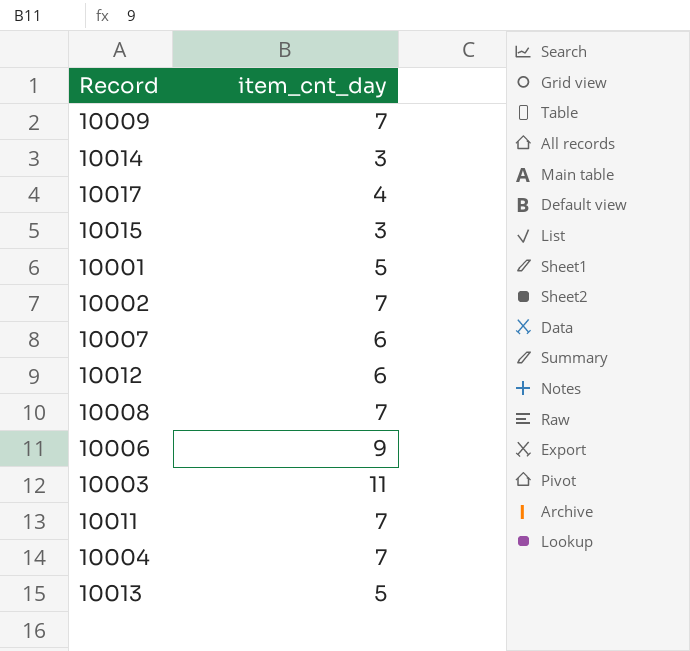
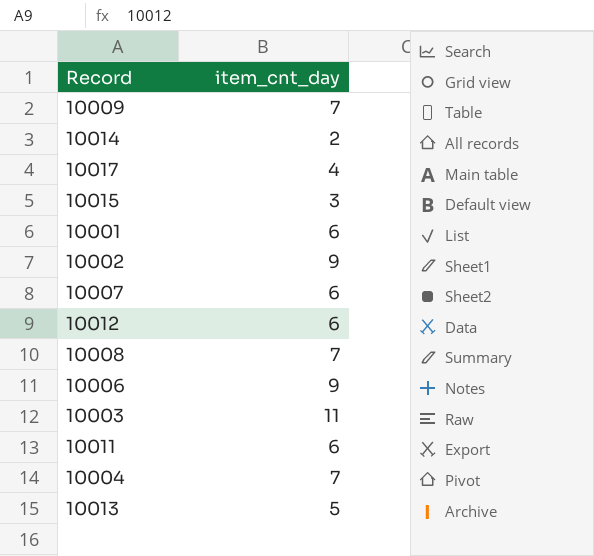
10014 | item_cnt_day: 3 -> 2
10001 | item_cnt_day: 5 -> 6
10002 | item_cnt_day: 7 -> 9
10011 | item_cnt_day: 7 -> 6

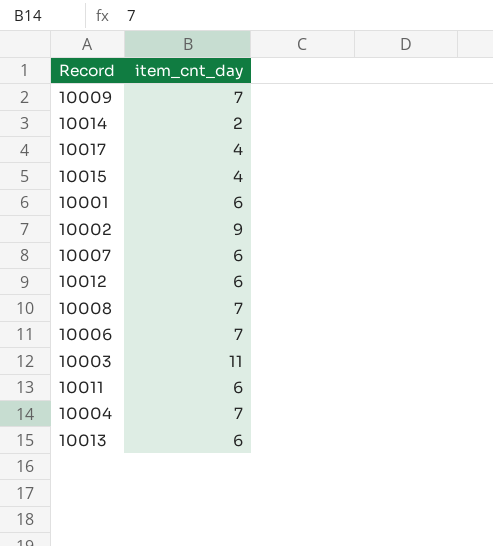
10015 | item_cnt_day: 3 -> 4
10006 | item_cnt_day: 9 -> 7
10013 | item_cnt_day: 5 -> 6

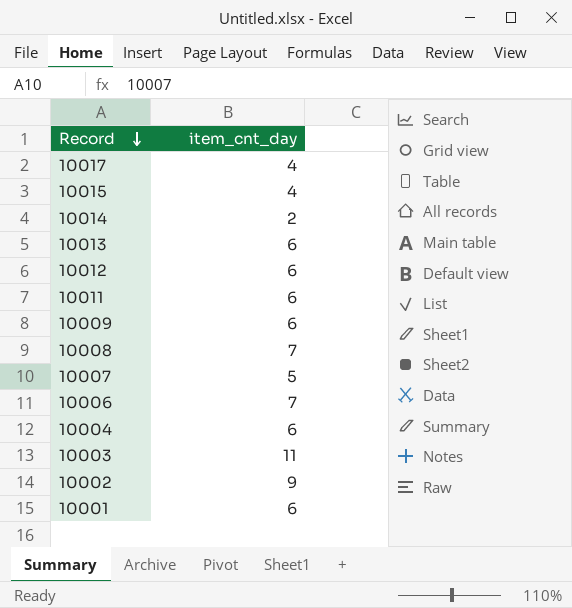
row order: none -> Record descending
10009 | item_cnt_day: 7 -> 6
10007 | item_cnt_day: 6 -> 5
10004 | item_cnt_day: 7 -> 6

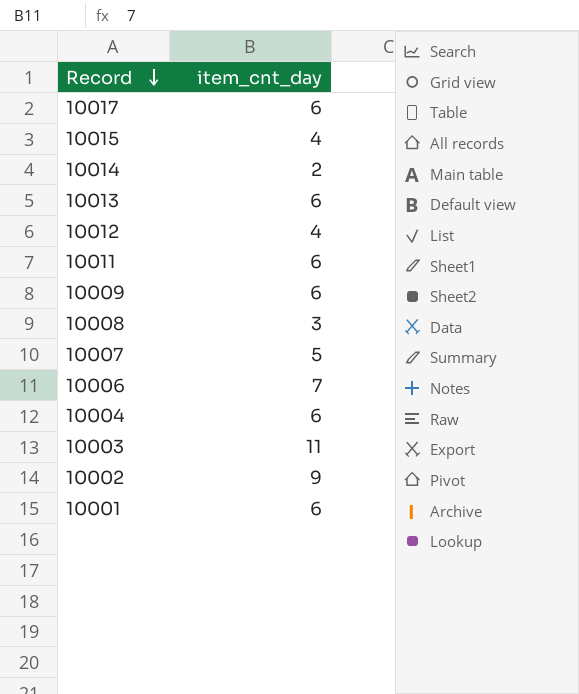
10017 | item_cnt_day: 4 -> 6
10012 | item_cnt_day: 6 -> 4
10008 | item_cnt_day: 7 -> 3

